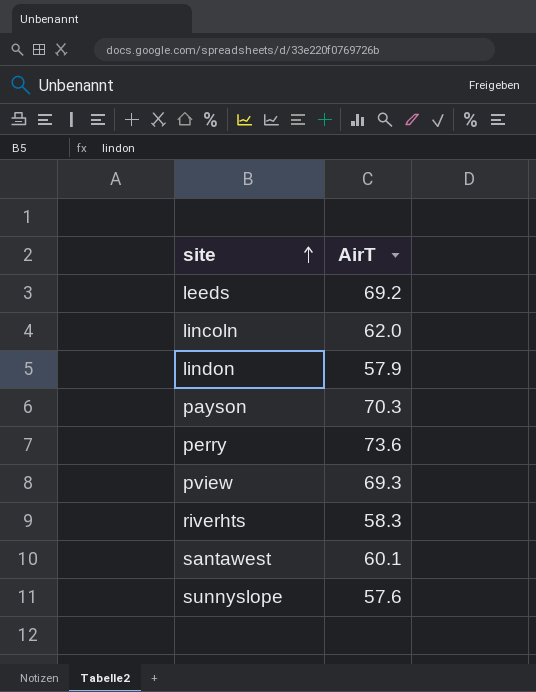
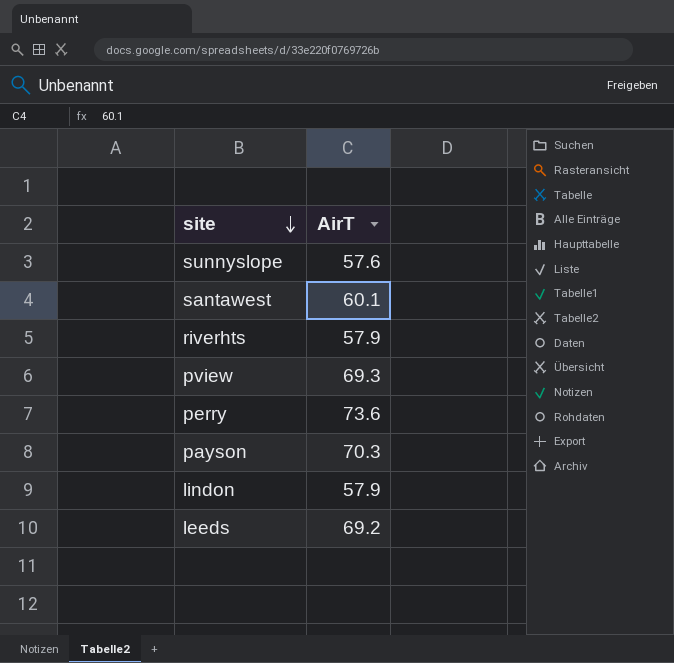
row order: site ascending -> site descending
row lincoln: 62.0 -> none
riverhts | AirT: 58.3 -> 57.9

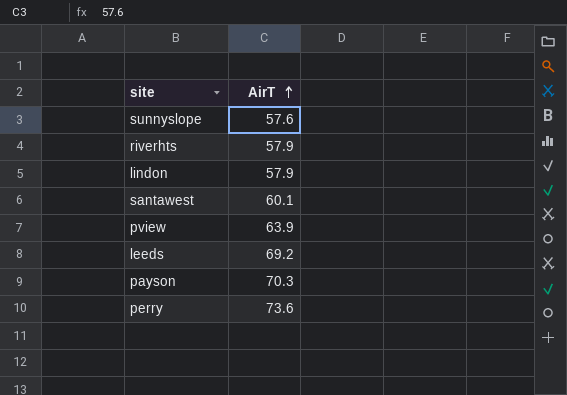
row order: site descending -> AirT ascending
pview | AirT: 69.3 -> 63.9

